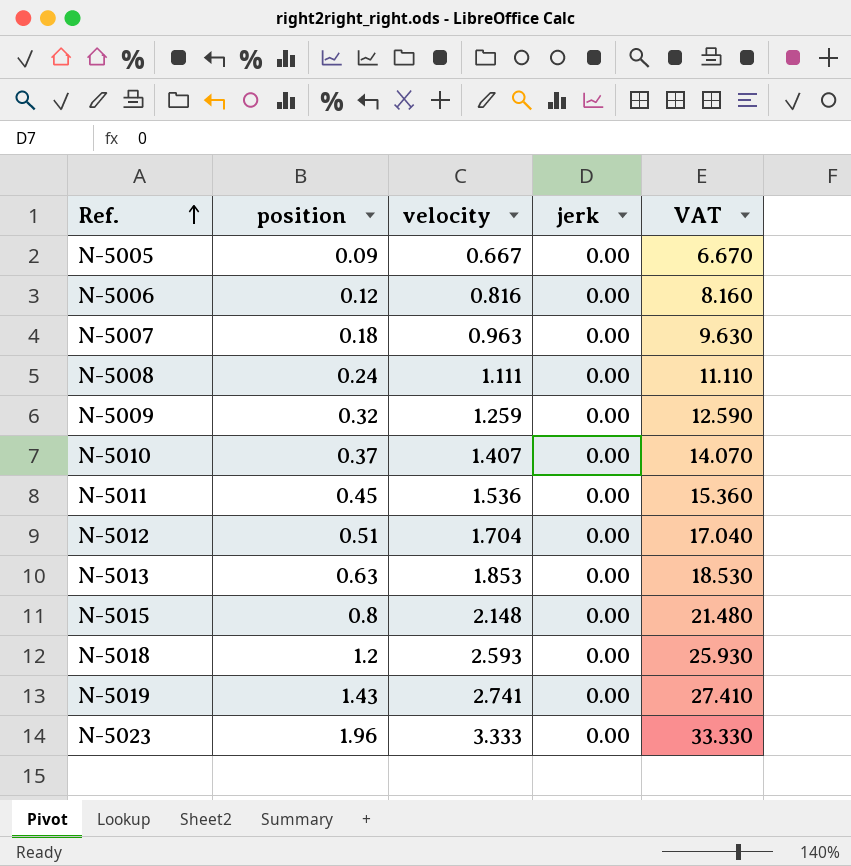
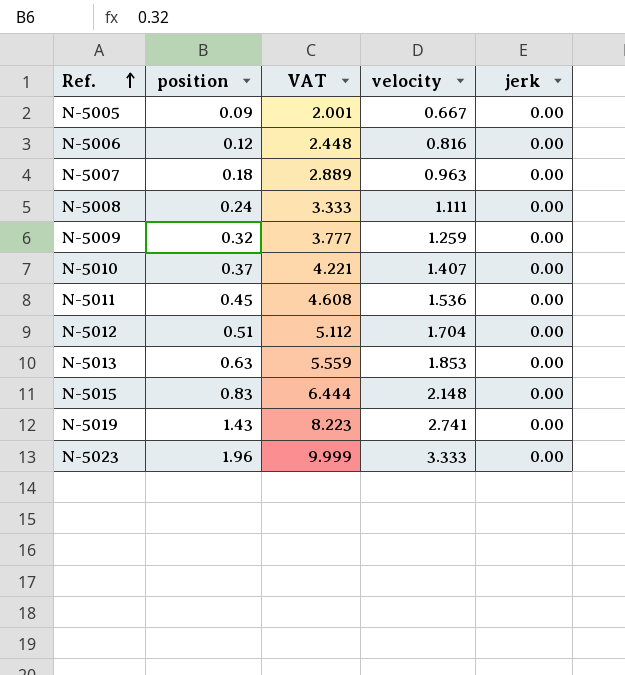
column VAT | formula: [velocity] * 10 -> [velocity] * 3
column VAT | position: 5 -> 3
row N-5018: 1.2 | 2.593 | 0.00 | 25.930 -> none
N-5015 | position: 0.8 -> 0.83

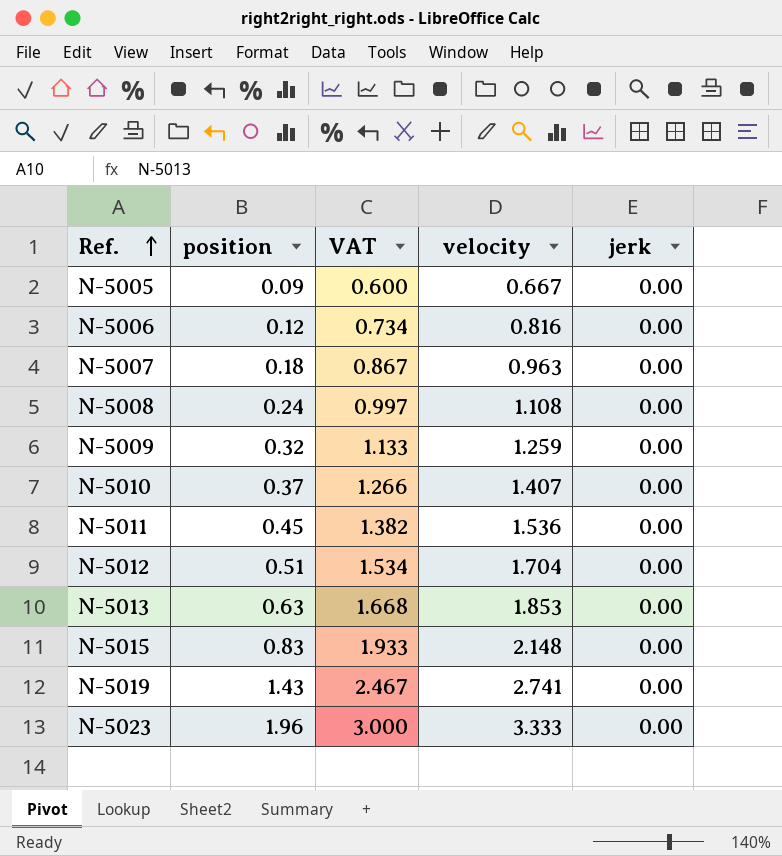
column VAT | formula: [velocity] * 3 -> [velocity] * 0.9
N-5008 | velocity: 1.111 -> 1.108

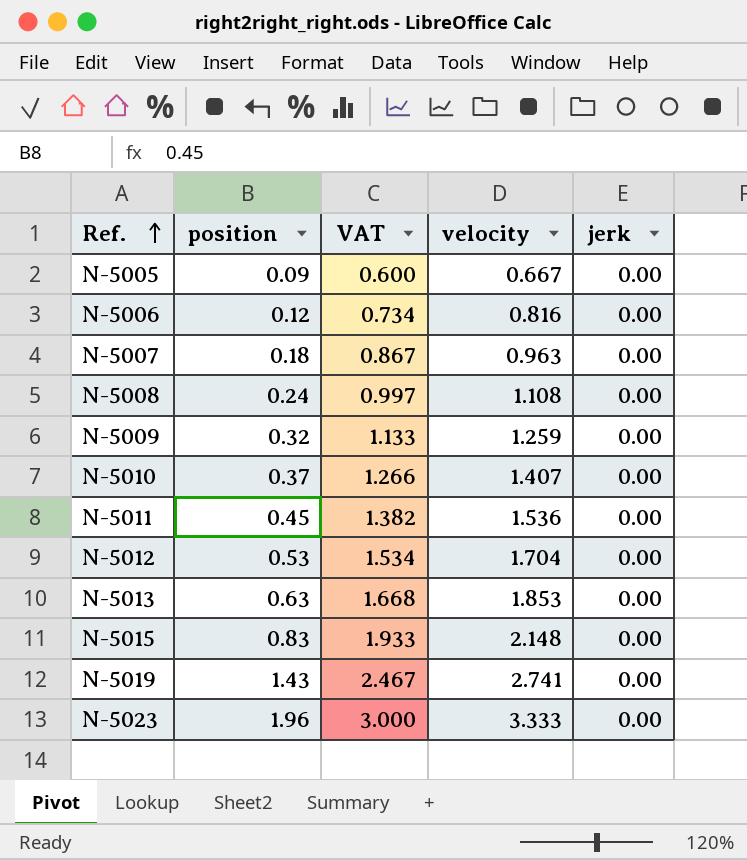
N-5012 | position: 0.51 -> 0.53

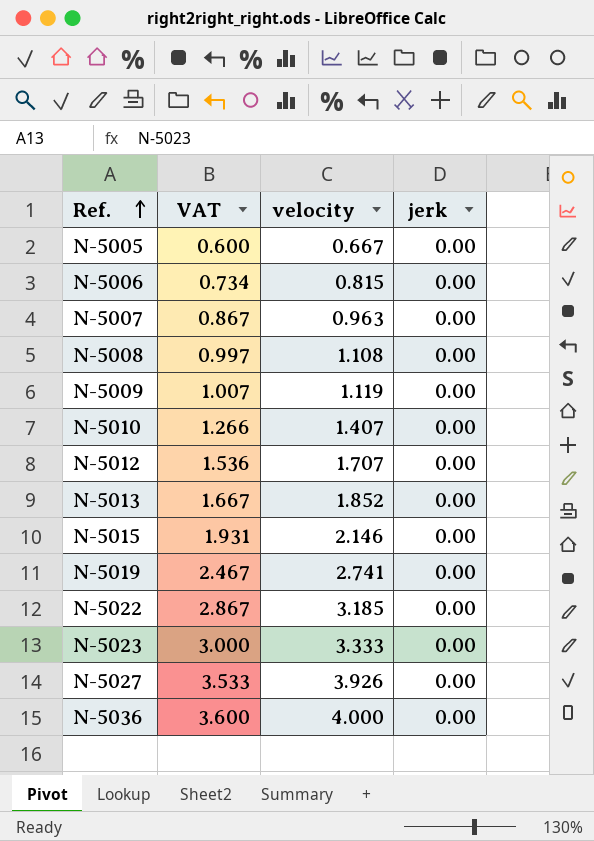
column position | position: 2 -> none
row N-5011: 0.45 | 1.382 | 1.536 | 0.00 -> none
N-5006 | velocity: 0.816 -> 0.815
N-5009 | VAT: 1.133 -> 1.007
N-5009 | velocity: 1.259 -> 1.119
N-5012 | VAT: 1.534 -> 1.536
N-5012 | velocity: 1.704 -> 1.707
N-5013 | VAT: 1.668 -> 1.667
N-5013 | velocity: 1.853 -> 1.852
N-5015 | VAT: 1.933 -> 1.931
N-5015 | velocity: 2.148 -> 2.146
row N-5022: none -> 2.867 | 3.185 | 0.00
row N-5027: none -> 3.533 | 3.926 | 0.00
row N-5036: none -> 3.600 | 4.000 | 0.00

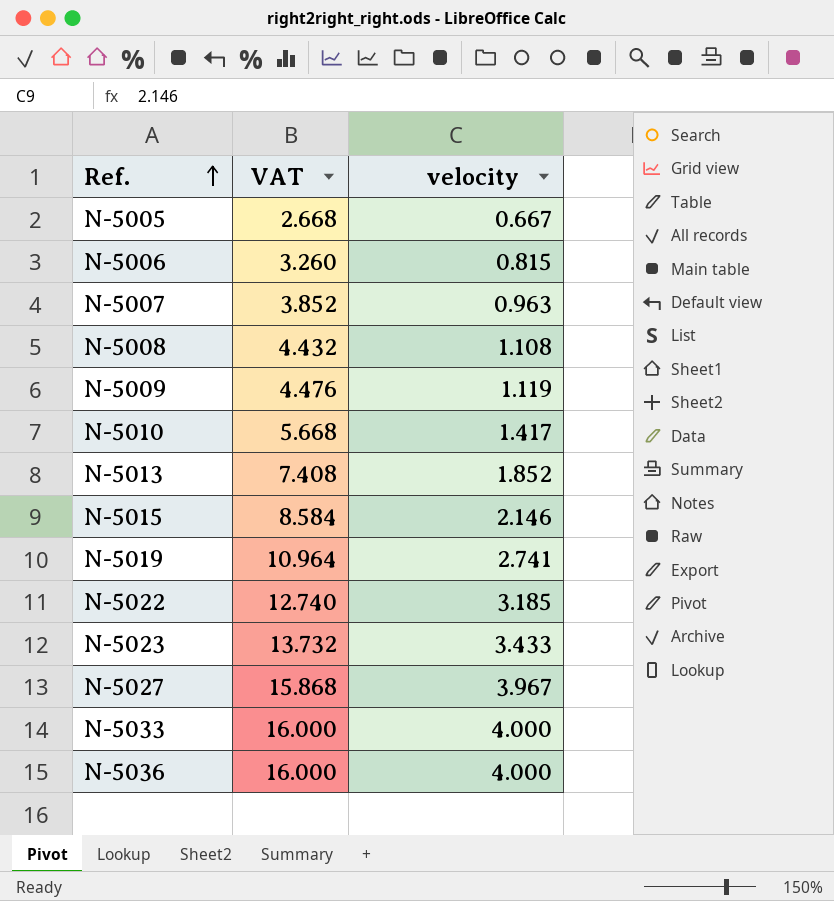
column jerk | position: 4 -> none
column VAT | formula: [velocity] * 0.9 -> [velocity] * 4
row N-5012: 1.536 | 1.707 | 0.00 -> none
N-5010 | velocity: 1.407 -> 1.417
N-5023 | velocity: 3.333 -> 3.433
N-5027 | velocity: 3.926 -> 3.967
row N-5033: none -> 16.000 | 4.000

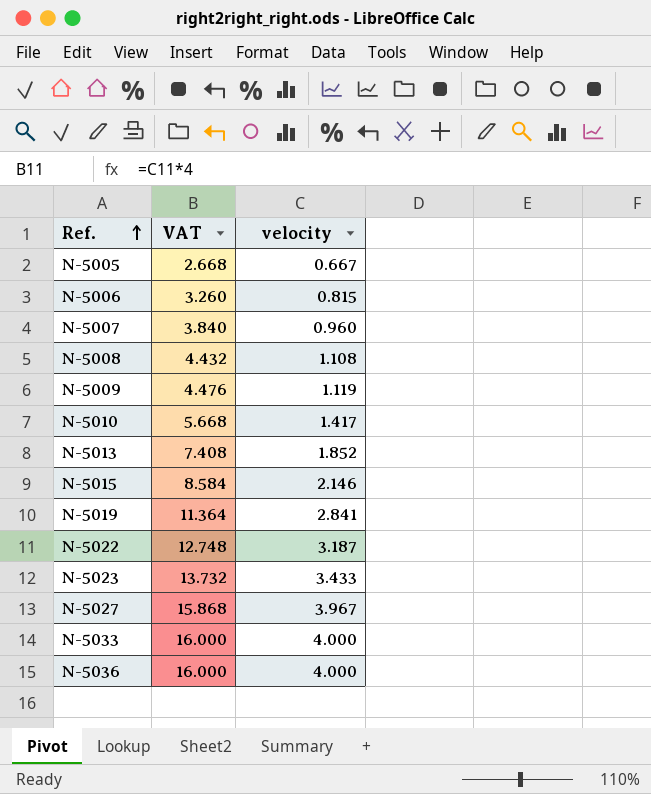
N-5007 | VAT: 3.852 -> 3.840
N-5007 | velocity: 0.963 -> 0.960
N-5019 | VAT: 10.964 -> 11.364
N-5019 | velocity: 2.741 -> 2.841
N-5022 | VAT: 12.740 -> 12.748
N-5022 | velocity: 3.185 -> 3.187

